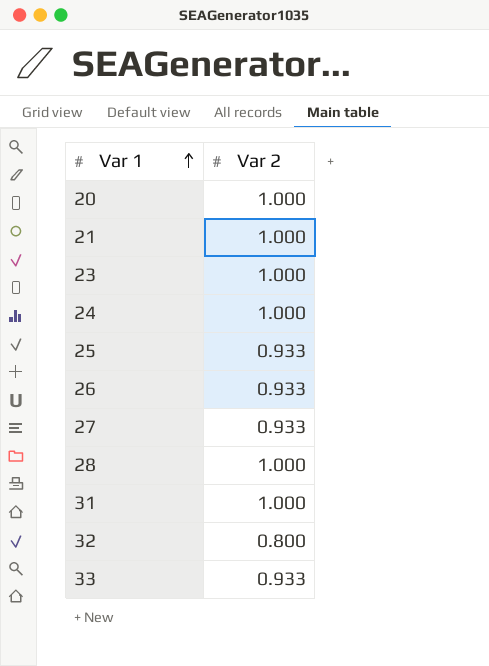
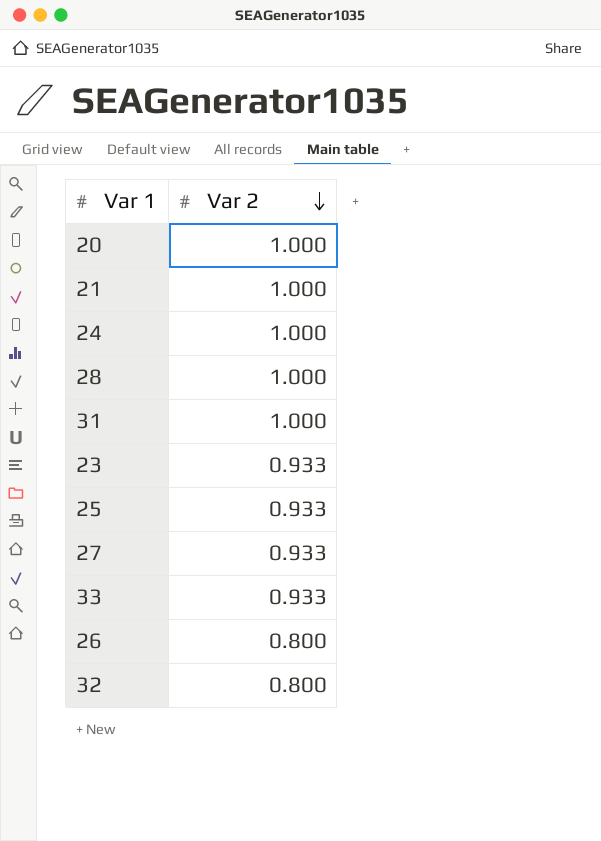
row order: Var 1 ascending -> Var 2 descending
23 | Var 2: 1.000 -> 0.933
26 | Var 2: 0.933 -> 0.800

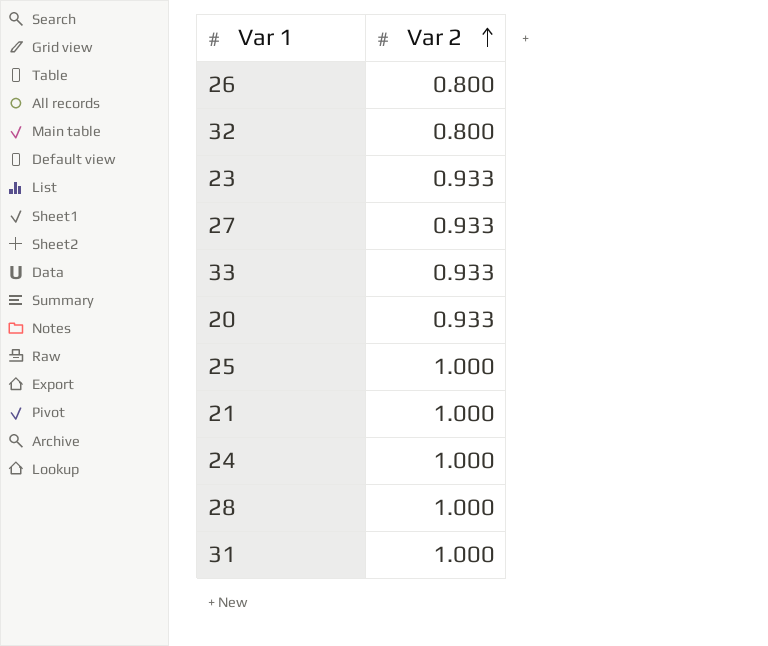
row order: Var 2 descending -> Var 2 ascending
20 | Var 2: 1.000 -> 0.933
25 | Var 2: 0.933 -> 1.000

